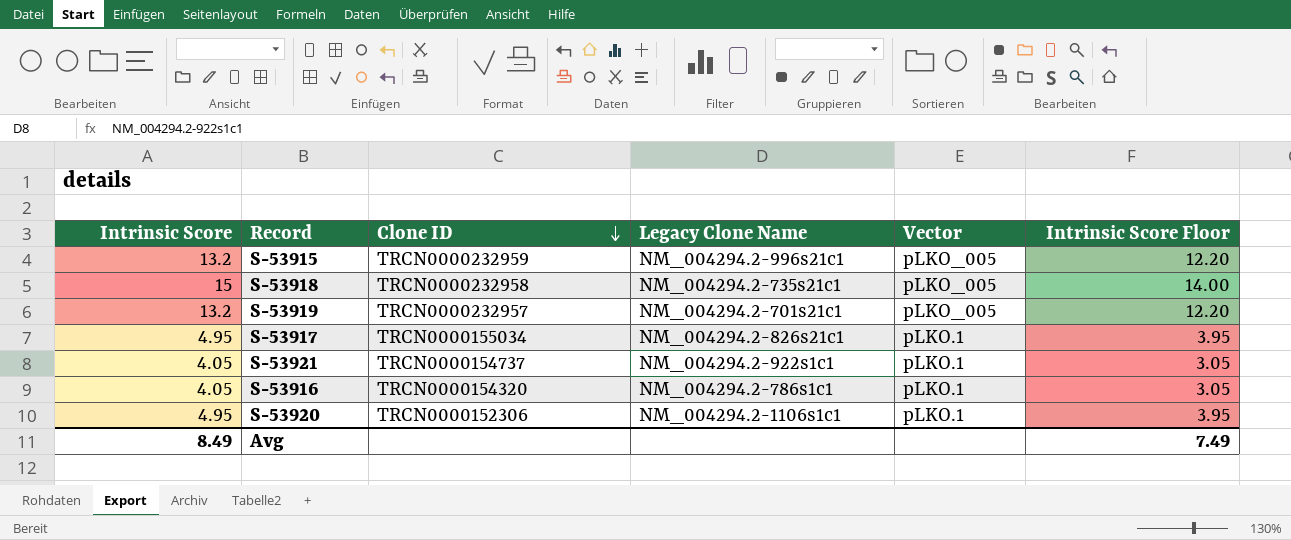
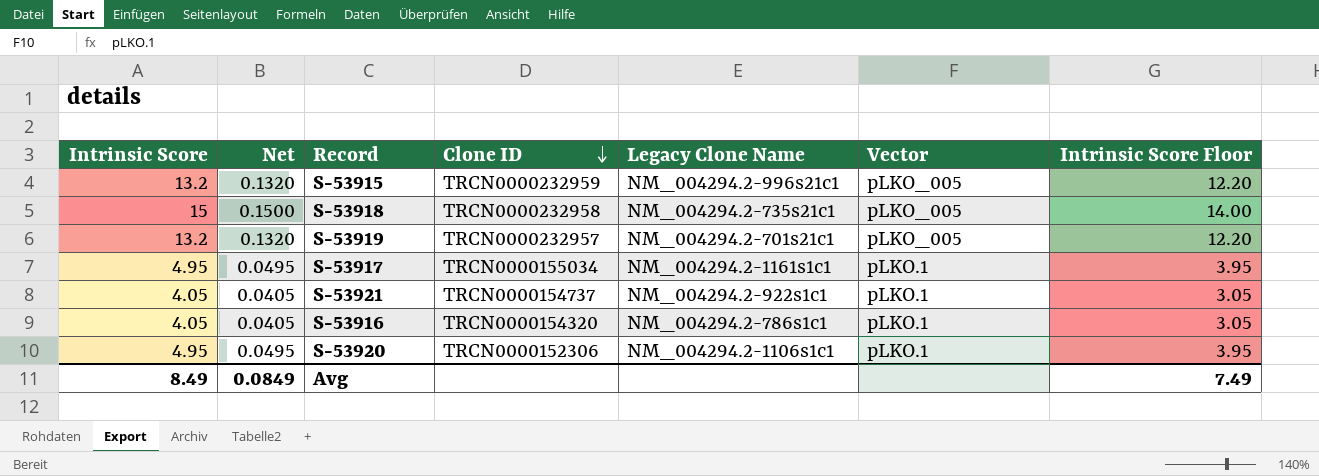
column Net | formula: none -> [Intrinsic Score] * 0.01
S-53917 | Legacy Clone Name: NM_004294.2-826s21c1 -> NM_004294.2-1161s1c1

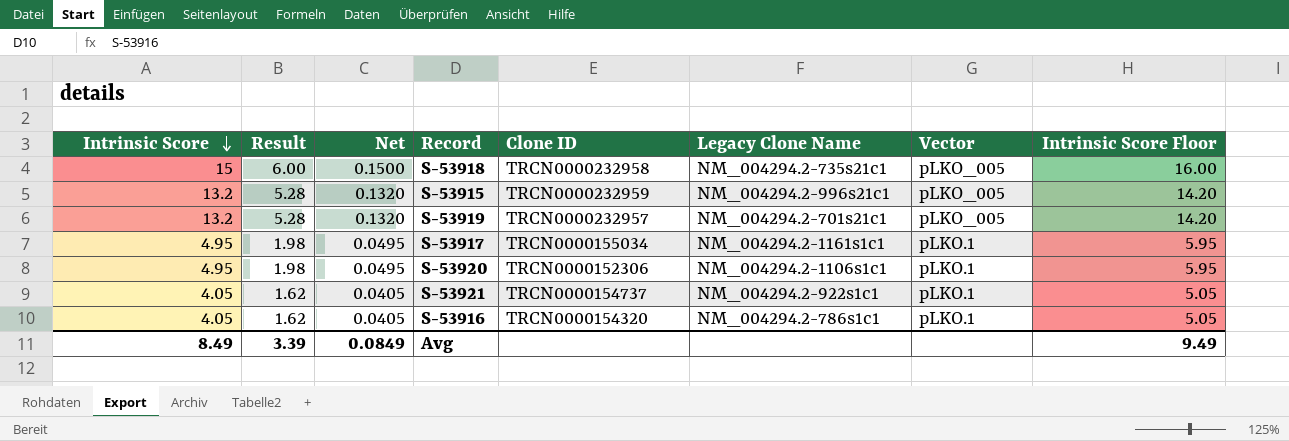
row order: Clone ID descending -> Intrinsic Score descending
column Result | formula: none -> [Intrinsic Score] * 0.4
column Intrinsic Score Floor | formula: [Intrinsic Score] - 1 -> [Intrinsic Score] + 1
Avg | Intrinsic Score Floor: 7.49 -> 9.49

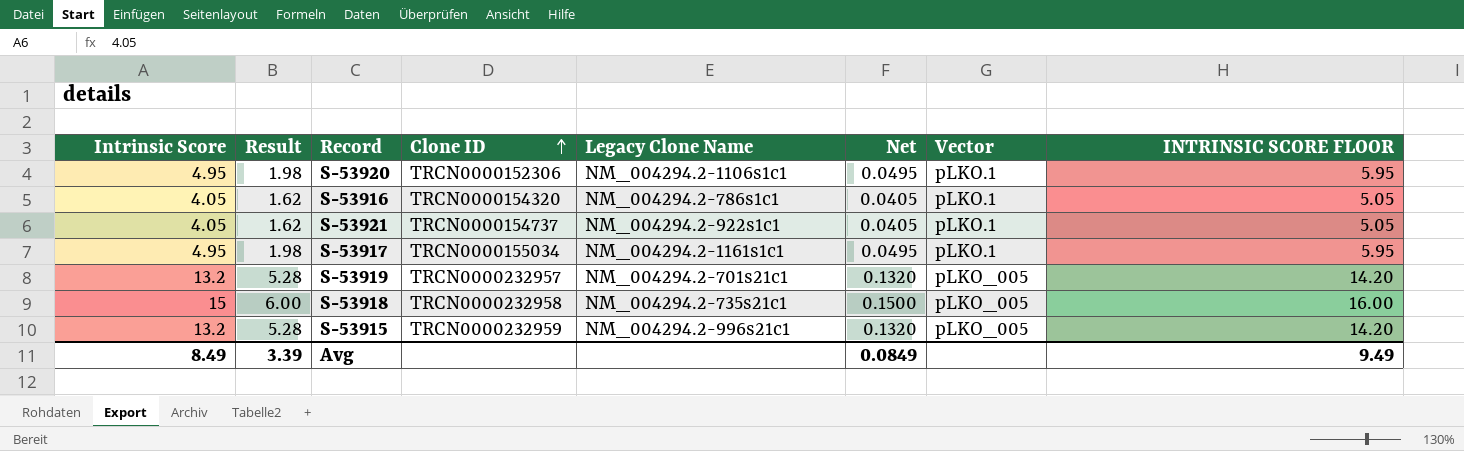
row order: Intrinsic Score descending -> Clone ID ascending
column Net | position: 3 -> 6
column name: Intrinsic Score Floor -> INTRINSIC SCORE FLOOR

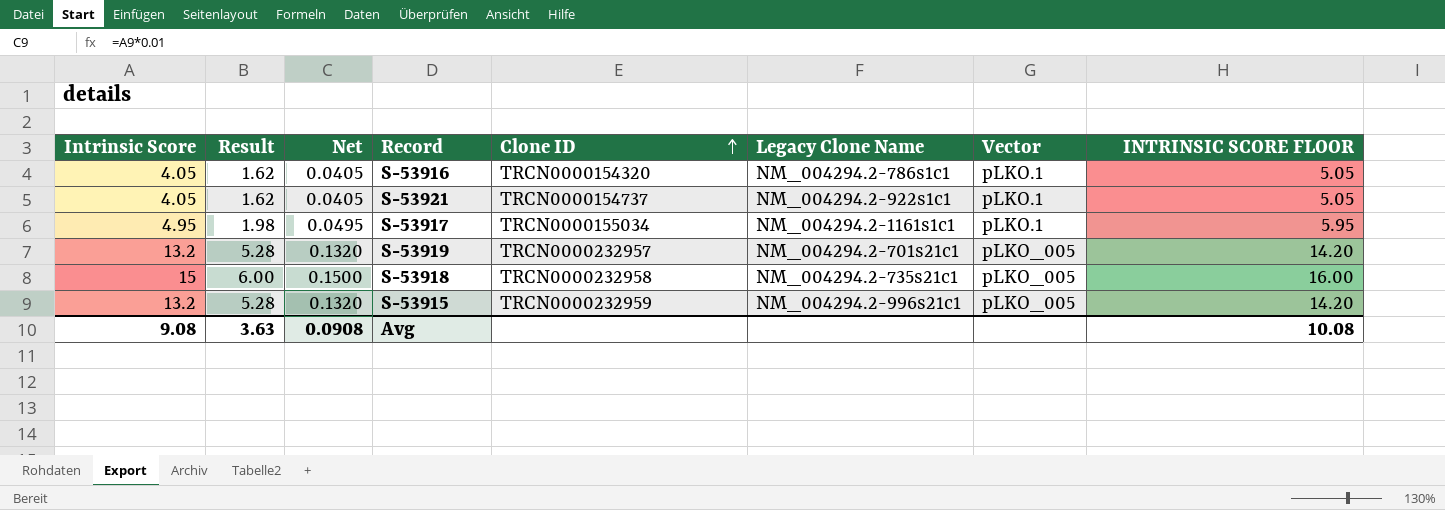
column Net | position: 6 -> 3
row S-53920: 4.95 | 1.98 | TRCN0000152306 | NM_004294.2-1106s1c1 | 0.0495 | pLKO.1 | 5.95 -> none
Avg | Intrinsic Score: 8.49 -> 9.08
Avg | Result: 3.39 -> 3.63
Avg | Net: 0.0849 -> 0.0908
Avg | INTRINSIC SCORE FLOOR: 9.49 -> 10.08

